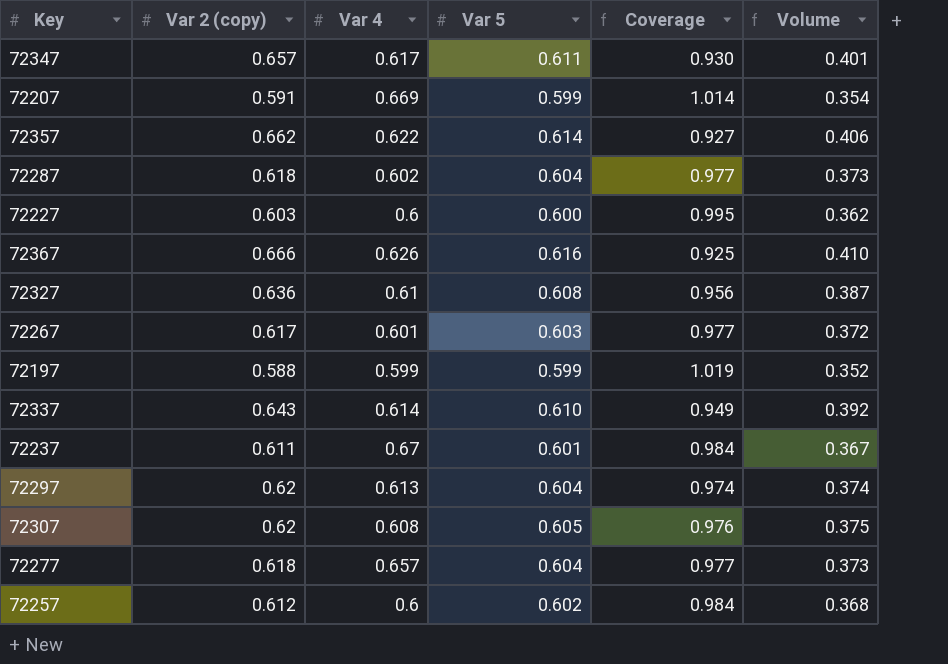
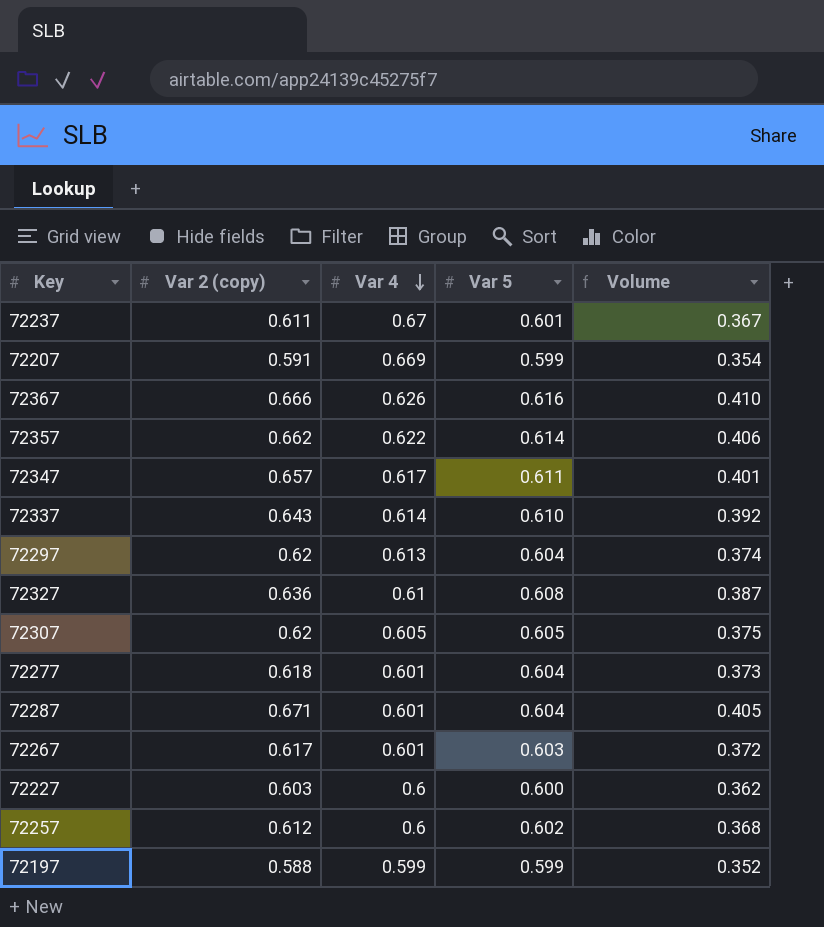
row order: none -> Var 4 descending
column Coverage | formula: [Var 5] / [Var 2 (copy)] -> none
72307 | Var 4: 0.608 -> 0.605
72277 | Var 4: 0.657 -> 0.601
72287 | Var 2 (copy): 0.618 -> 0.671
72287 | Var 4: 0.602 -> 0.601
72287 | Volume: 0.373 -> 0.405

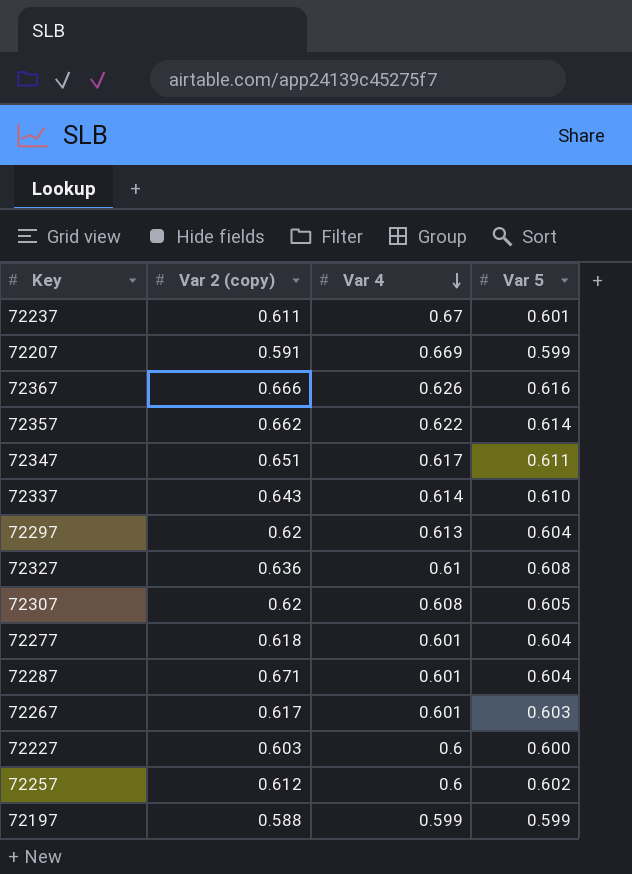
column Volume | formula: [Var 2 (copy)] * [Var 5] -> none
72347 | Var 2 (copy): 0.657 -> 0.651
72307 | Var 4: 0.605 -> 0.608

